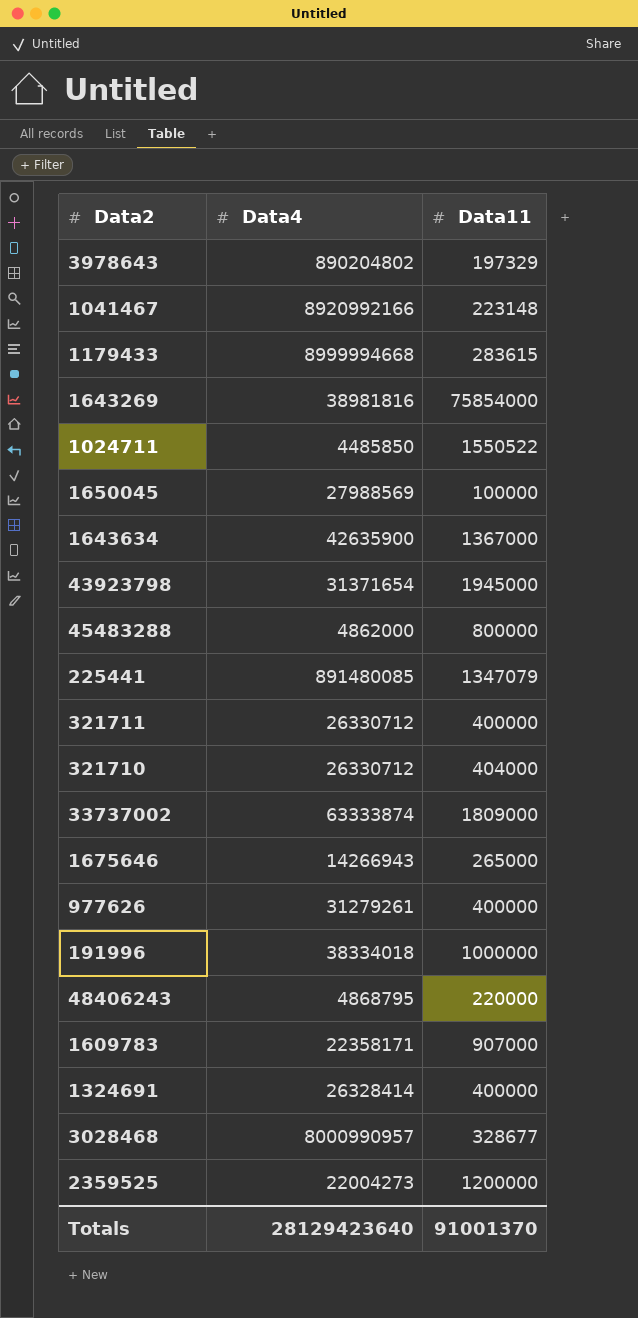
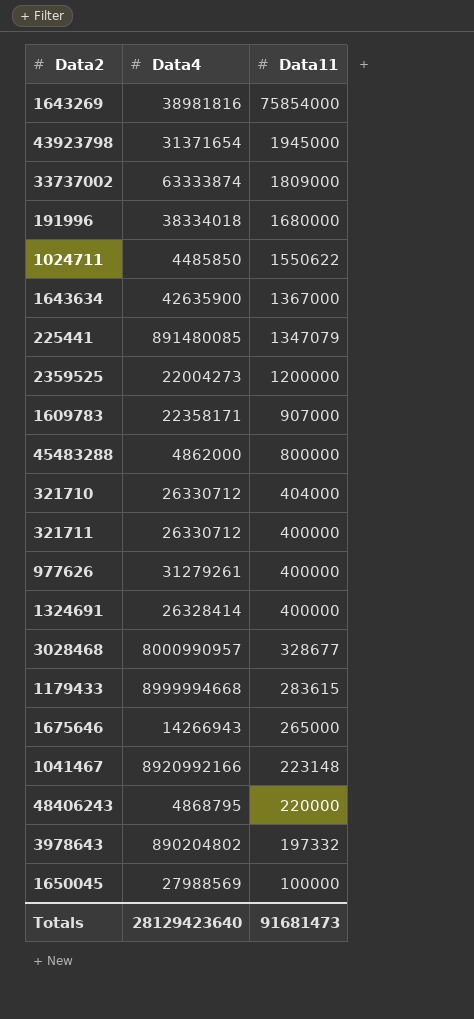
row order: none -> Data11 descending
191996 | Data11: 1000000 -> 1680000
1024711 | Data11: 1550522 -> 1550622
3978643 | Data11: 197329 -> 197332
Totals | Data11: 91001370 -> 91681473

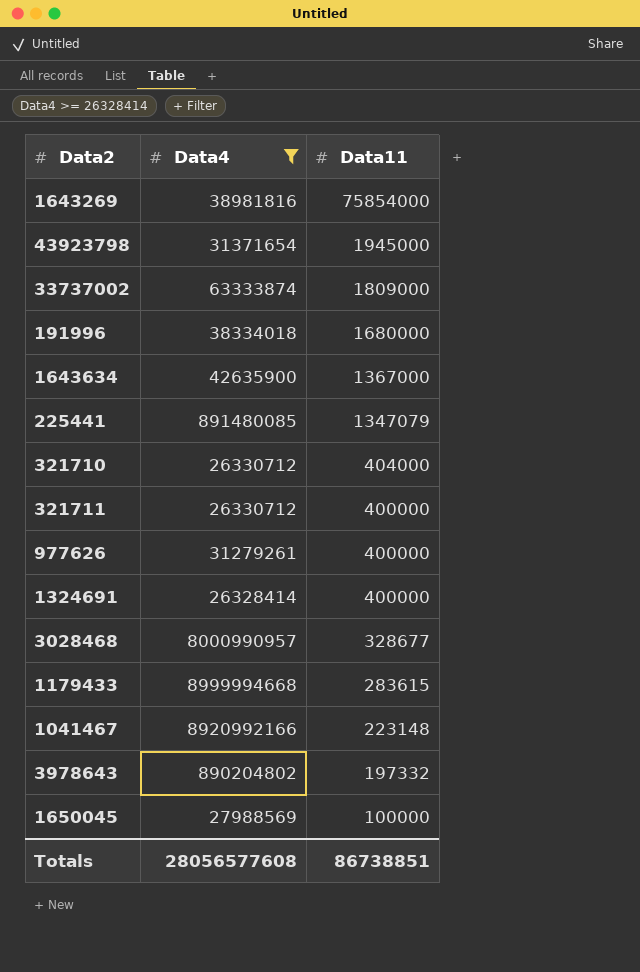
filter: none -> Data4 >= 26328414
Totals | Data4: 28129423640 -> 28056577608
Totals | Data11: 91681473 -> 86738851

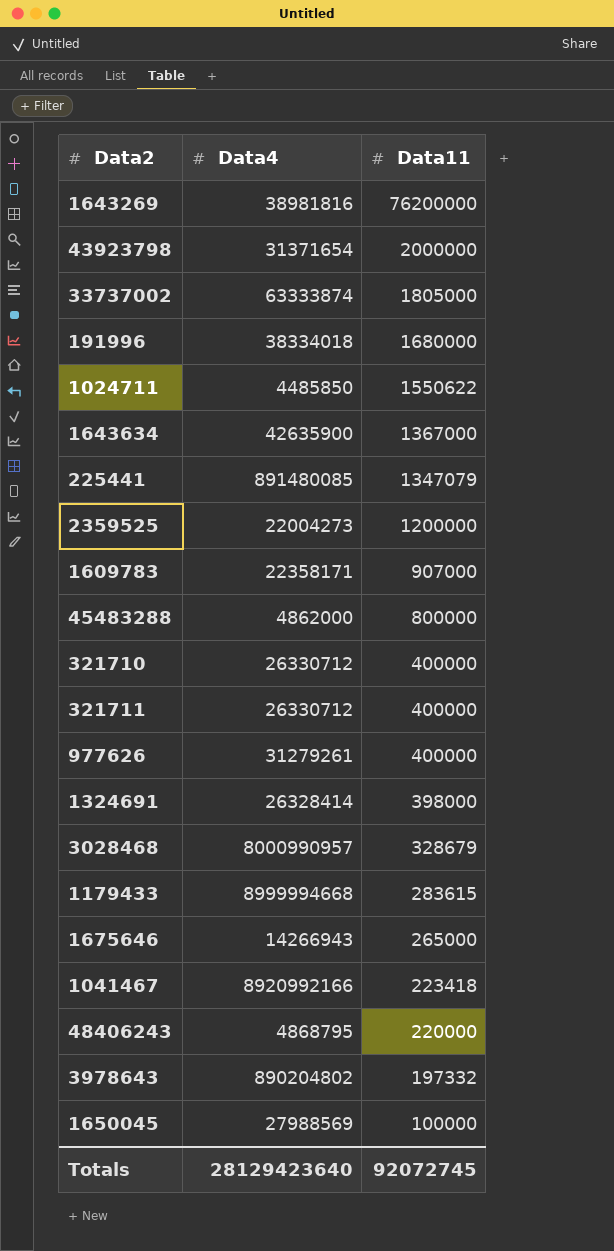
filter: Data4 >= 26328414 -> none
1643269 | Data11: 75854000 -> 76200000
43923798 | Data11: 1945000 -> 2000000
33737002 | Data11: 1809000 -> 1805000
321710 | Data11: 404000 -> 400000
1324691 | Data11: 400000 -> 398000
3028468 | Data11: 328677 -> 328679
1041467 | Data11: 223148 -> 223418
Totals | Data4: 28056577608 -> 28129423640
Totals | Data11: 86738851 -> 92072745

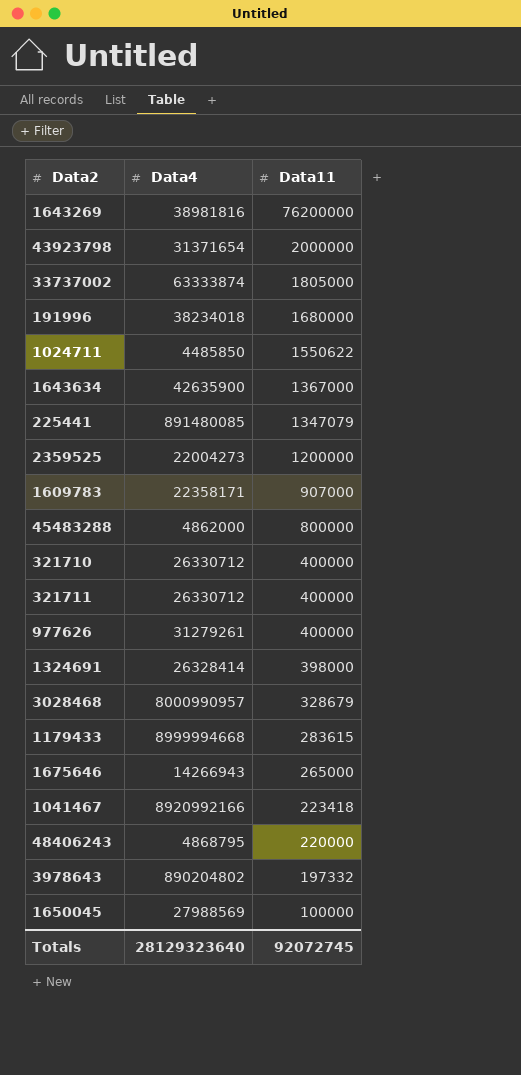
191996 | Data4: 38334018 -> 38234018
Totals | Data4: 28129423640 -> 28129323640

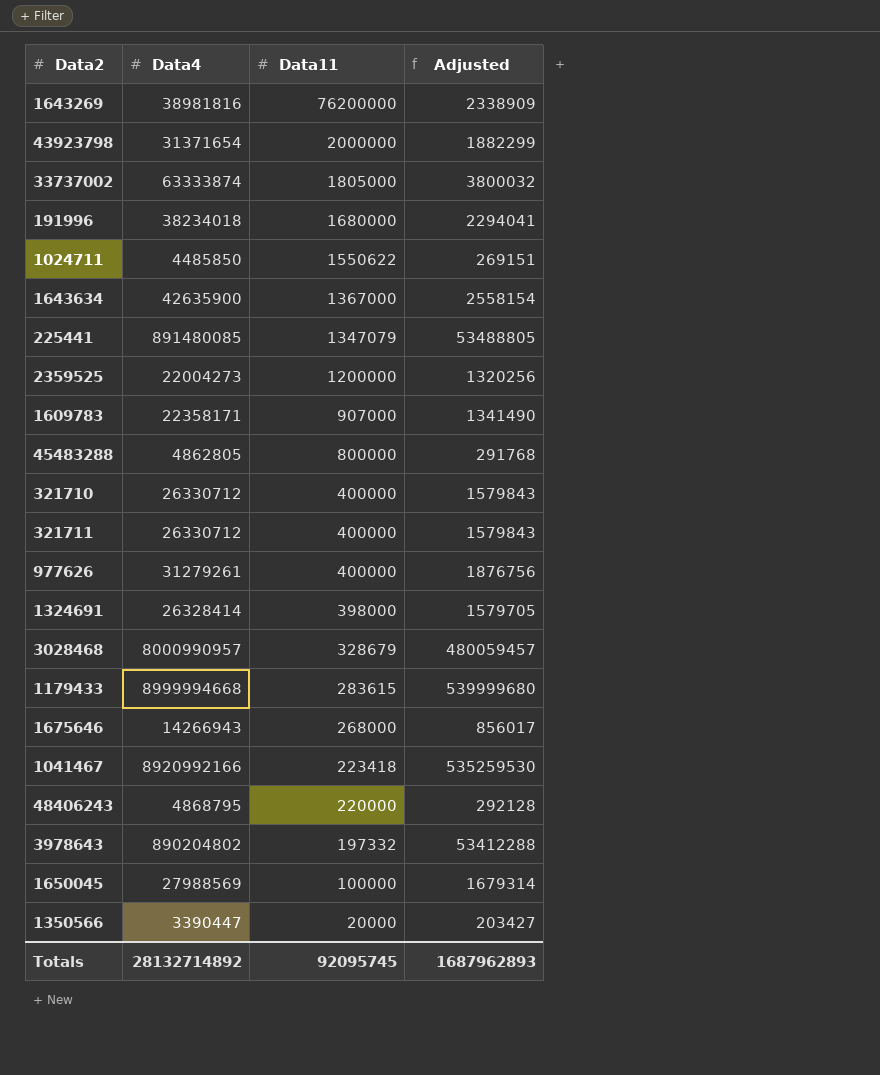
column Adjusted | formula: none -> [Data4] * 0.06
45483288 | Data4: 4862000 -> 4862805
1675646 | Data11: 265000 -> 268000
row 1350566: none -> 3390447 | 20000 | 203427
Totals | Data4: 28129323640 -> 28132714892
Totals | Data11: 92072745 -> 92095745

